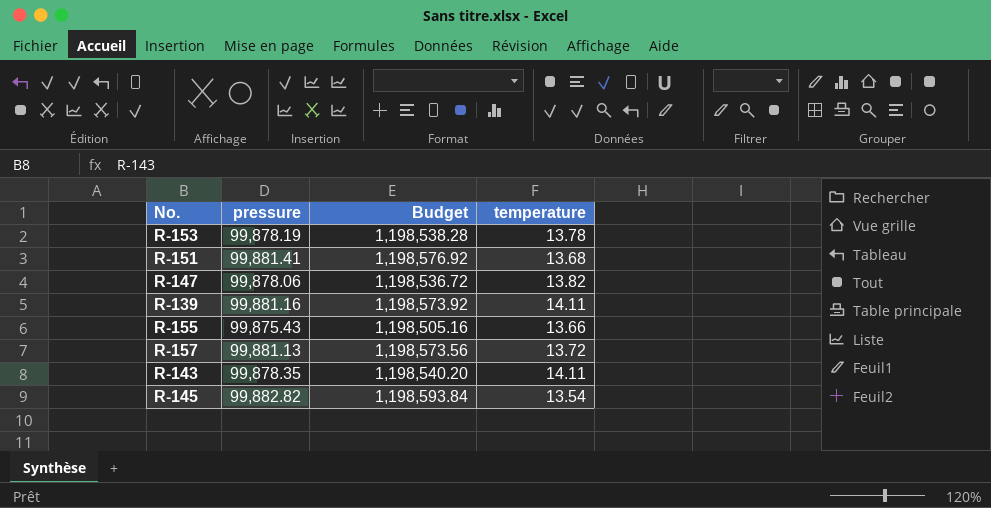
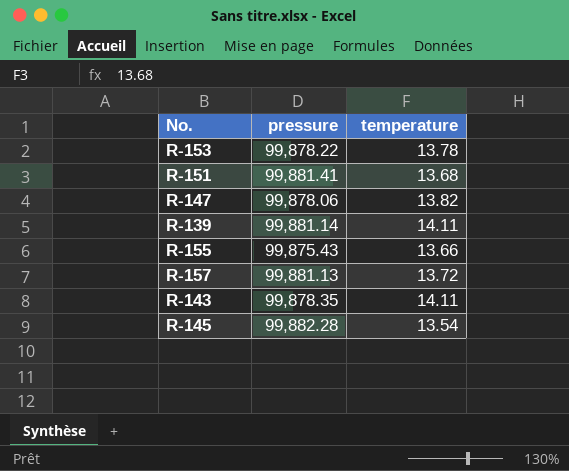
column Budget | formula: [pressure] * 12 -> none
R-153 | pressure: 99,878.19 -> 99,878.22
R-139 | pressure: 99,881.16 -> 99,881.14
R-145 | pressure: 99,882.82 -> 99,882.28

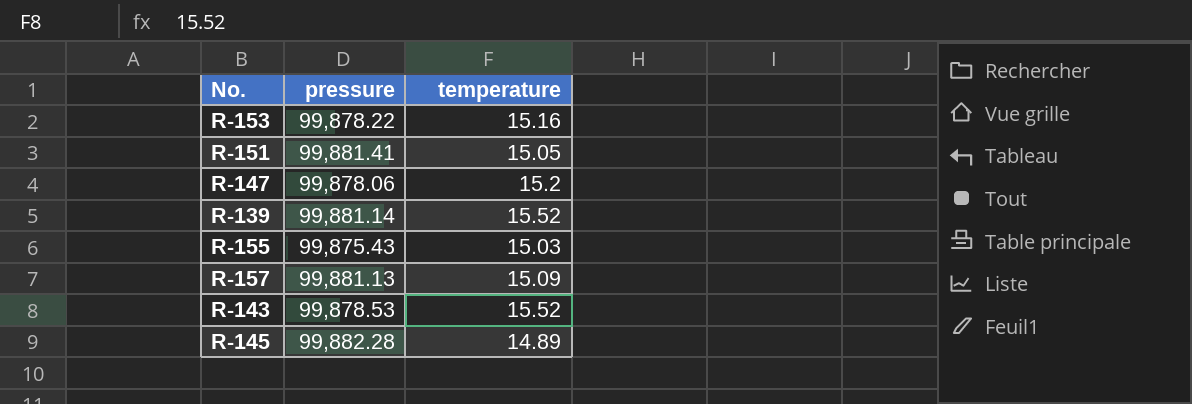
R-153 | temperature: 13.78 -> 15.16
R-151 | temperature: 13.68 -> 15.05
R-147 | temperature: 13.82 -> 15.2
R-139 | temperature: 14.11 -> 15.52
R-155 | temperature: 13.66 -> 15.03
R-157 | temperature: 13.72 -> 15.09
R-143 | pressure: 99,878.35 -> 99,878.53
R-143 | temperature: 14.11 -> 15.52
R-145 | temperature: 13.54 -> 14.89

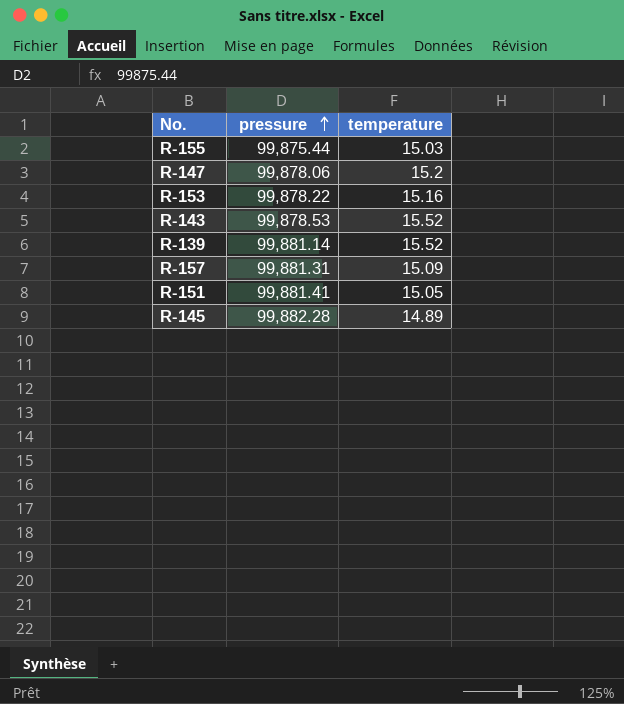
row order: none -> pressure ascending
R-155 | pressure: 99,875.43 -> 99,875.44
R-157 | pressure: 99,881.13 -> 99,881.31

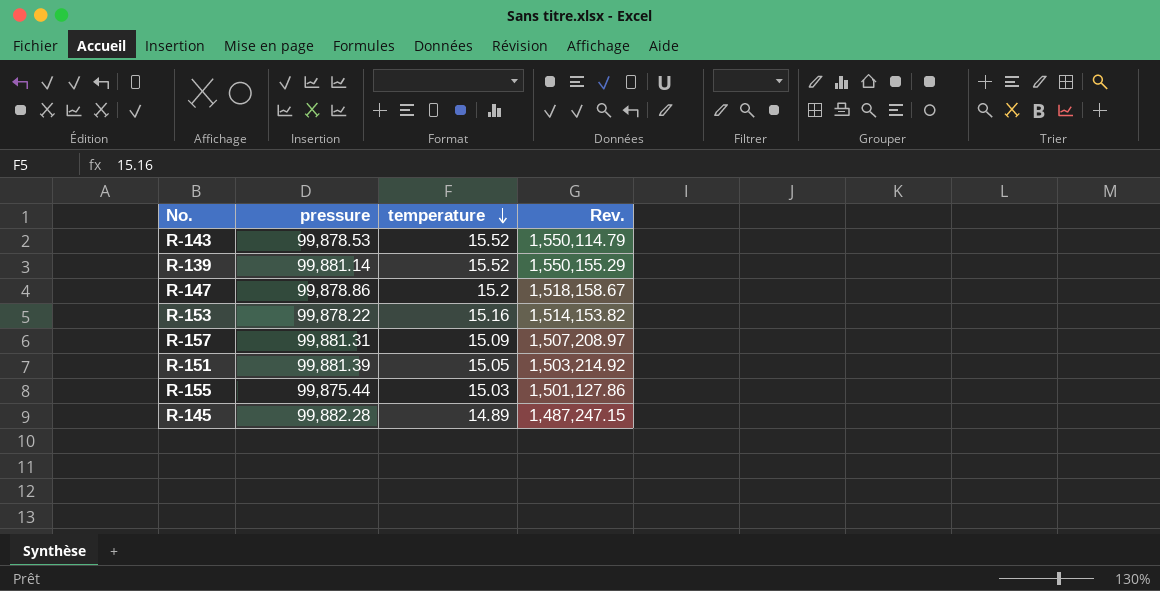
row order: pressure ascending -> temperature descending
column Rev. | formula: none -> [pressure] * [temperature]
R-147 | pressure: 99,878.06 -> 99,878.86
R-151 | pressure: 99,881.41 -> 99,881.39

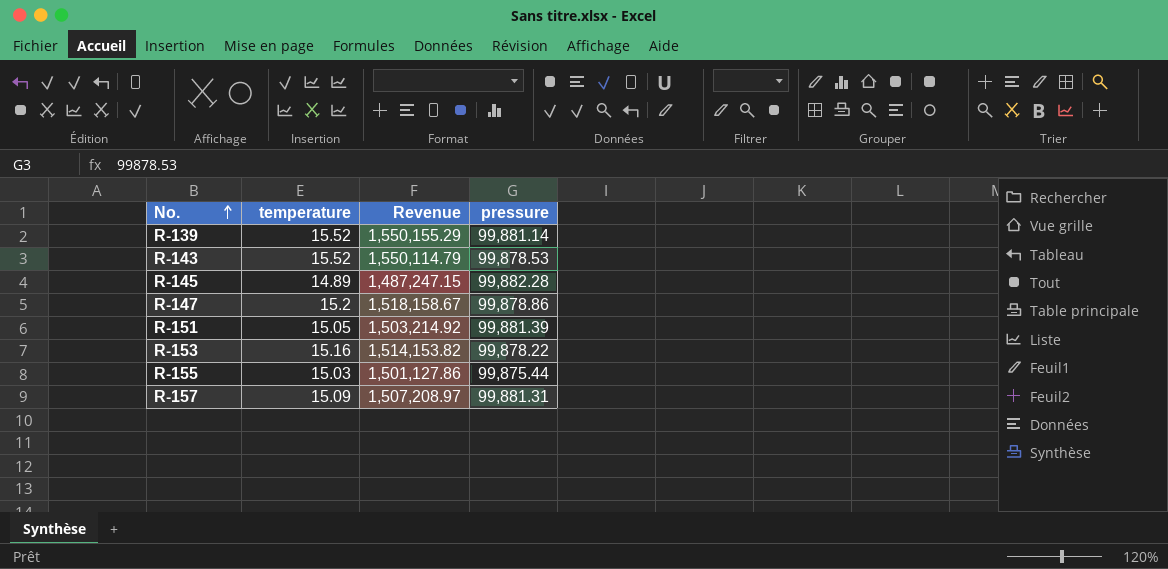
row order: temperature descending -> No. ascending
column name: Rev. -> Revenue
column pressure | position: 2 -> 4

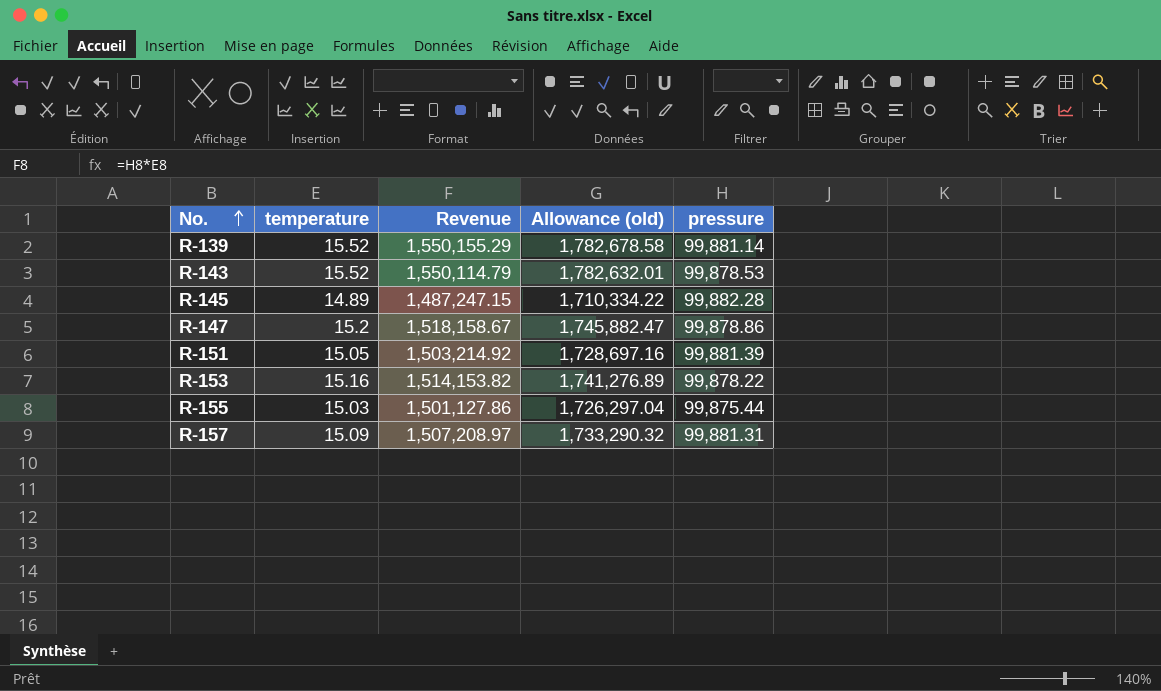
column Allowance (old) | formula: none -> [Revenue] * 1.15

